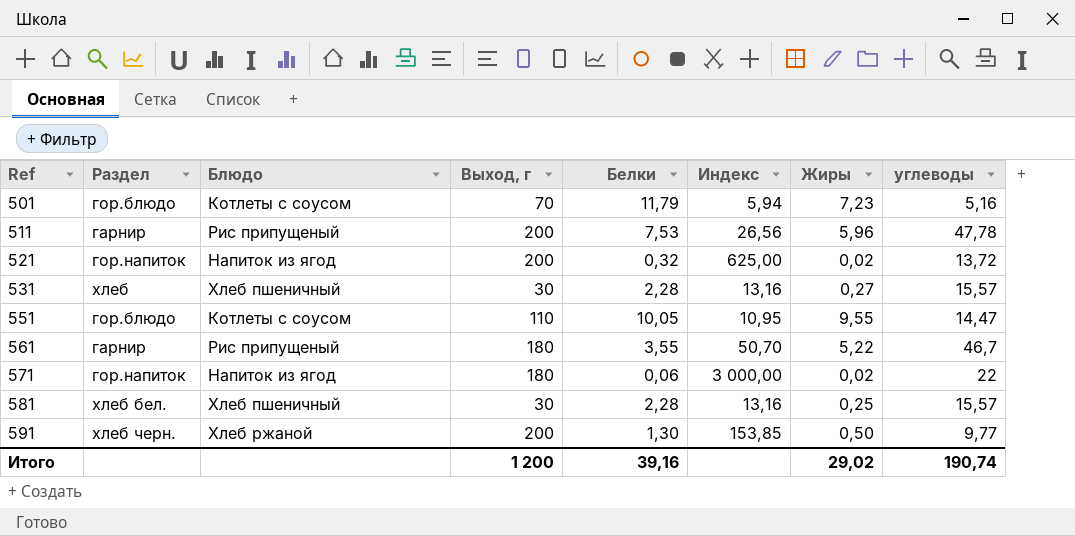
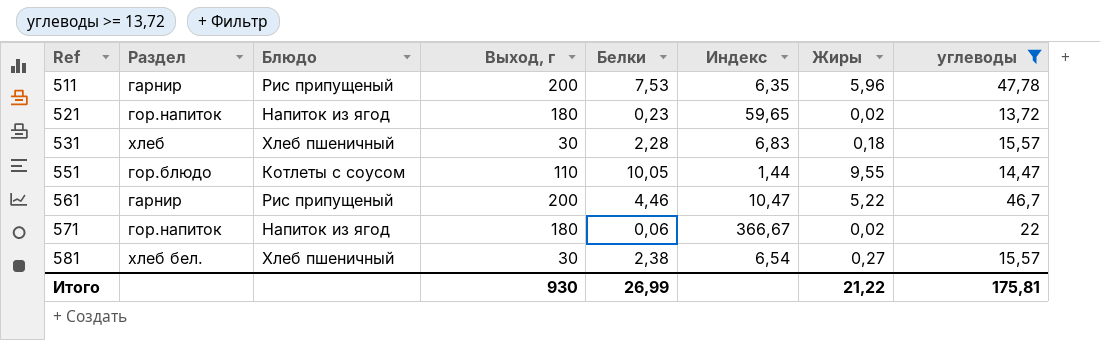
filter: none -> углеводы >= 13,72
column Индекс | formula: [Выход, г] / [Белки] -> [углеводы] / [Белки]
521 | Выход, г: 200 -> 180
521 | Белки: 0,32 -> 0,23
531 | Жиры: 0,27 -> 0,18
561 | Выход, г: 180 -> 200
561 | Белки: 3,55 -> 4,46
581 | Белки: 2,28 -> 2,38
581 | Жиры: 0,25 -> 0,27
Итого | Выход, г: 1 200 -> 930
Итого | Белки: 39,16 -> 26,99
Итого | Жиры: 29,02 -> 21,22
Итого | углеводы: 190,74 -> 175,81

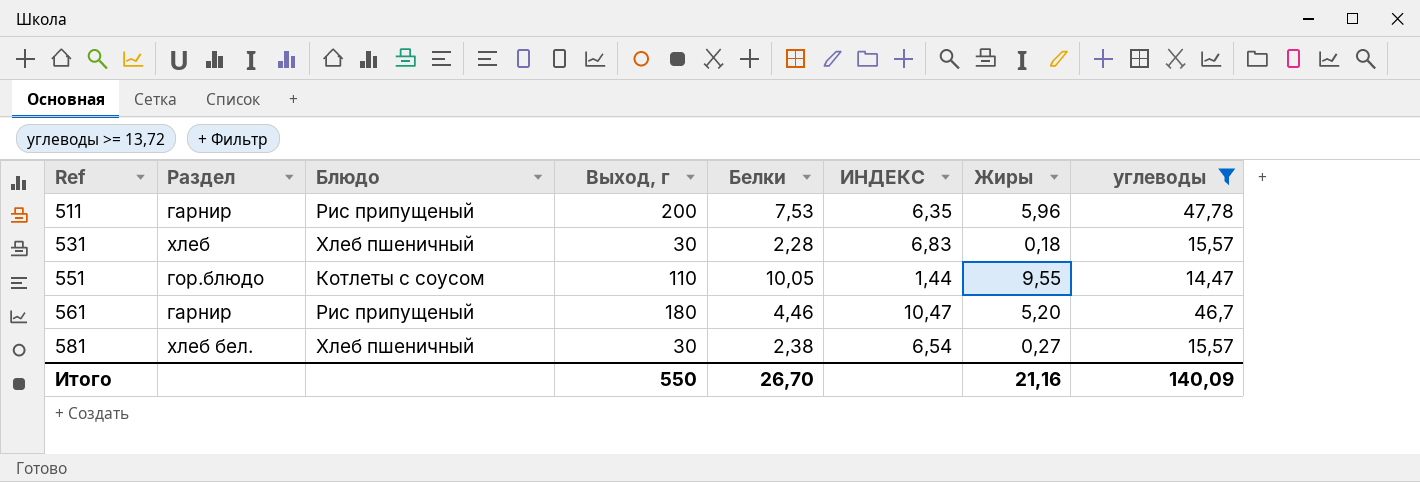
column name: Индекс -> ИНДЕКС
row 521: гор.напиток | Напиток из ягод | 180 | 0,23 | 59,65 | 0,02 | 13,72 -> none
row 571: гор.напиток | Напиток из ягод | 180 | 0,06 | 366,67 | 0,02 | 22 -> none
561 | Выход, г: 200 -> 180
561 | Жиры: 5,22 -> 5,20
Итого | Выход, г: 930 -> 550
Итого | Белки: 26,99 -> 26,70
Итого | Жиры: 21,22 -> 21,16
Итого | углеводы: 175,81 -> 140,09

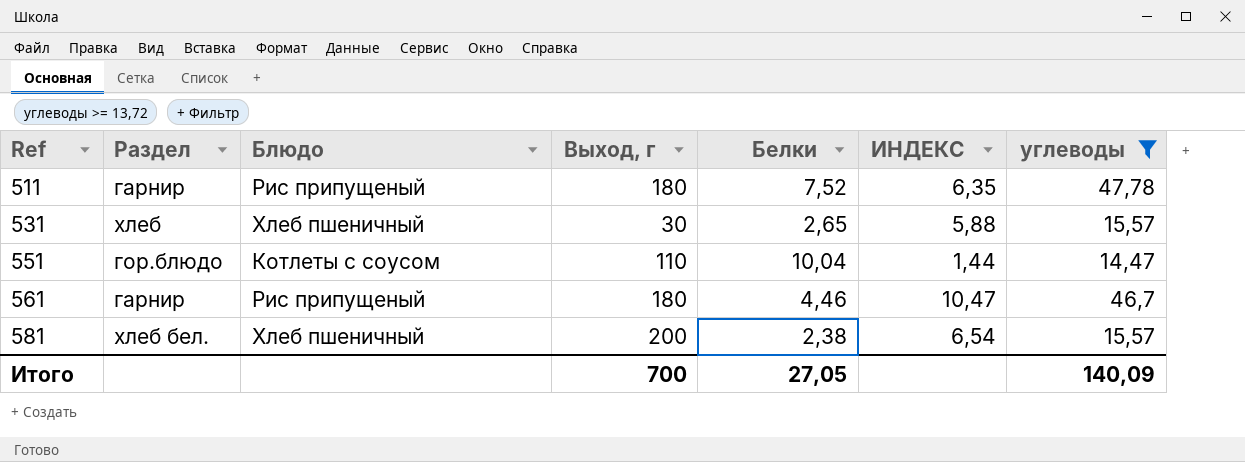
column Жиры | position: 7 -> none
511 | Выход, г: 200 -> 180
511 | Белки: 7,53 -> 7,52
531 | Белки: 2,28 -> 2,65
531 | ИНДЕКС: 6,83 -> 5,88
551 | Белки: 10,05 -> 10,04
581 | Выход, г: 30 -> 200
Итого | Выход, г: 550 -> 700
Итого | Белки: 26,70 -> 27,05

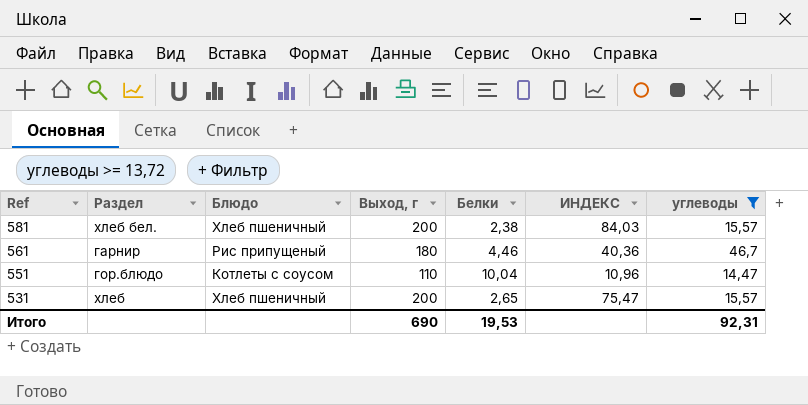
row order: Ref ascending -> Ref descending
column ИНДЕКС | formula: [углеводы] / [Белки] -> [Выход, г] / [Белки]
row 511: гарнир | Рис припущеный | 180 | 7,52 | 6,35 | 47,78 -> none
531 | Выход, г: 30 -> 200
Итого | Выход, г: 700 -> 690
Итого | Белки: 27,05 -> 19,53
Итого | углеводы: 140,09 -> 92,31

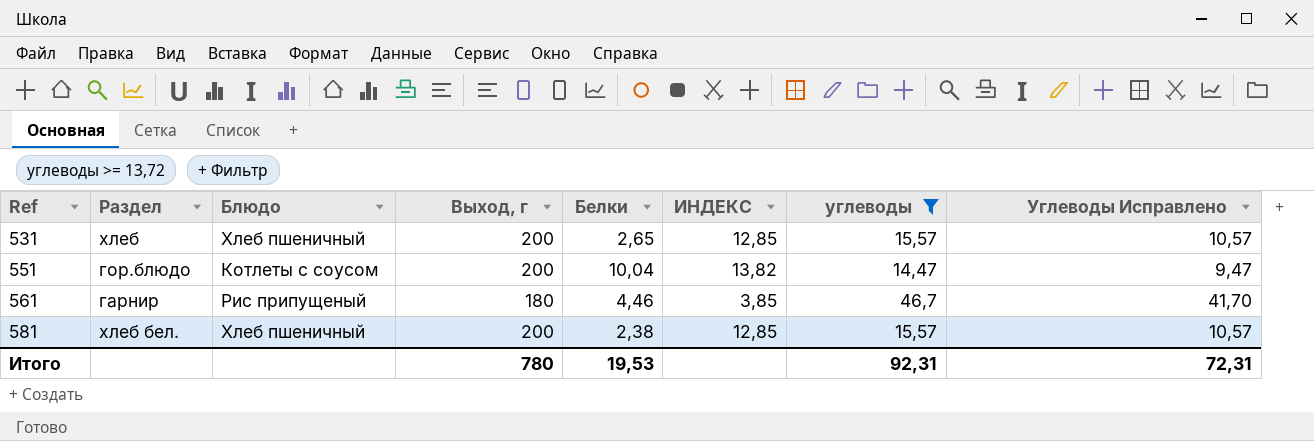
row order: Ref descending -> Ref ascending
column ИНДЕКС | formula: [Выход, г] / [Белки] -> [Выход, г] / [углеводы]
column Углеводы Исправлено | formula: none -> [углеводы] - 5
551 | Выход, г: 110 -> 200
Итого | Выход, г: 690 -> 780

